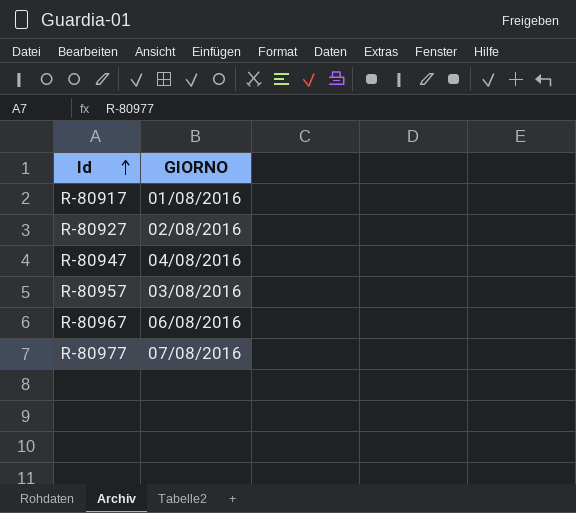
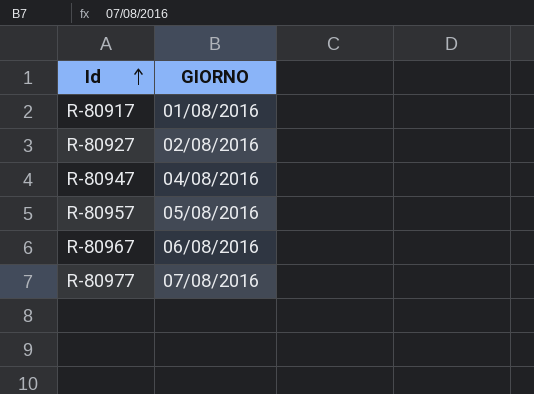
R-80957 | GIORNO: 03/08/2016 -> 05/08/2016

